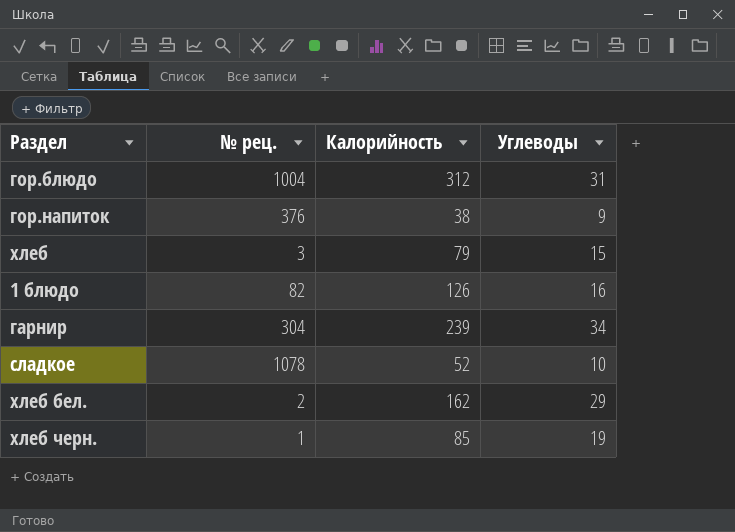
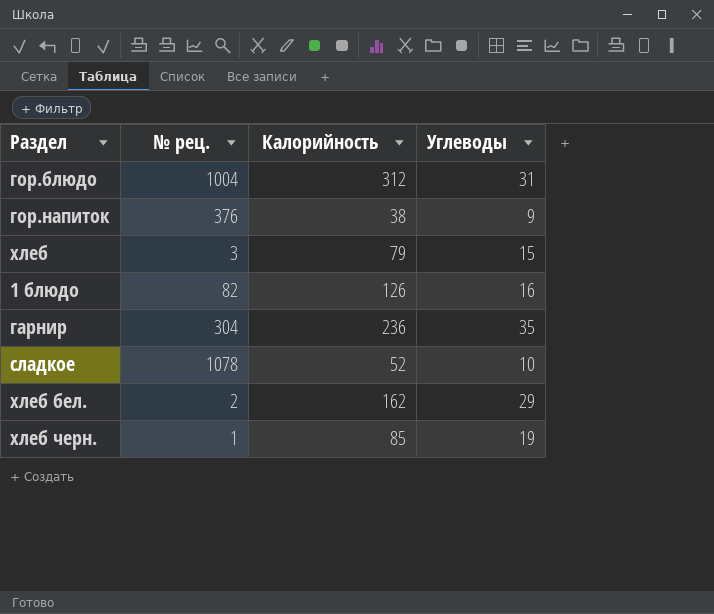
гарнир | Калорийность: 239 -> 236
гарнир | Углеводы: 34 -> 35

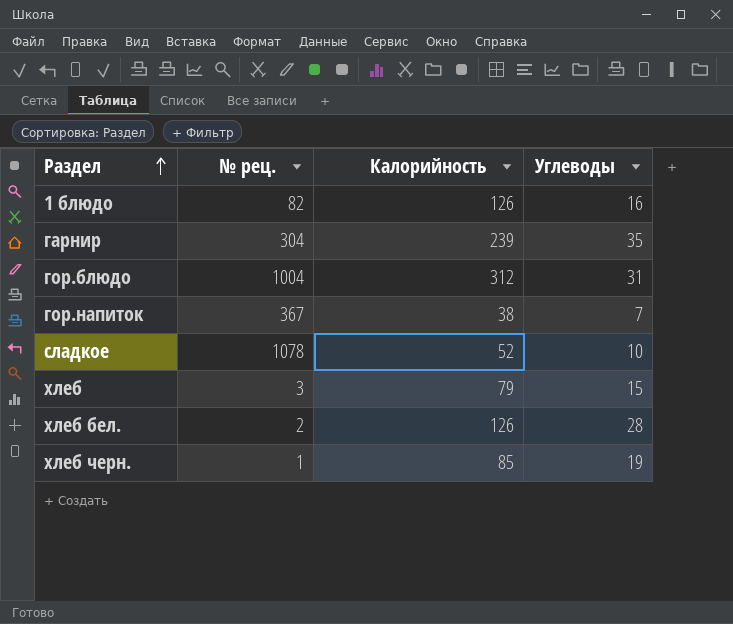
row order: none -> Раздел ascending
гарнир | Калорийность: 236 -> 239
гор.напиток | № рец.: 376 -> 367
гор.напиток | Углеводы: 9 -> 7
хлеб бел. | Калорийность: 162 -> 126
хлеб бел. | Углеводы: 29 -> 28

